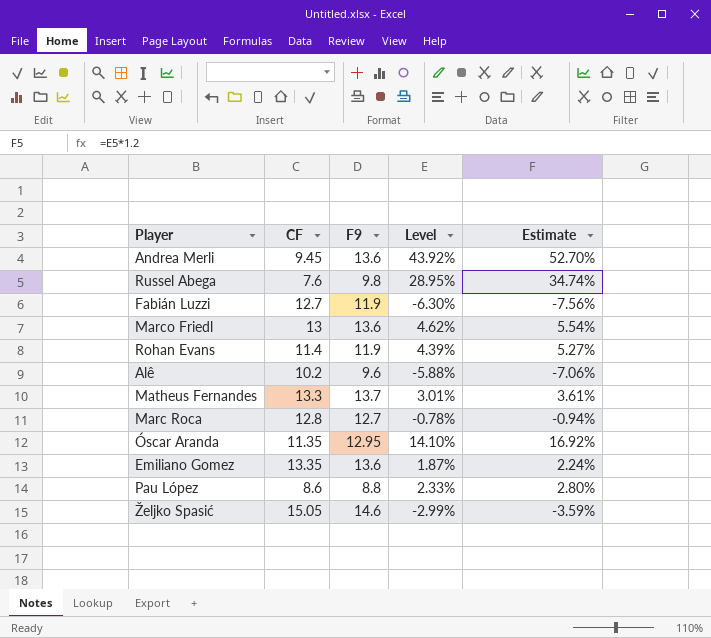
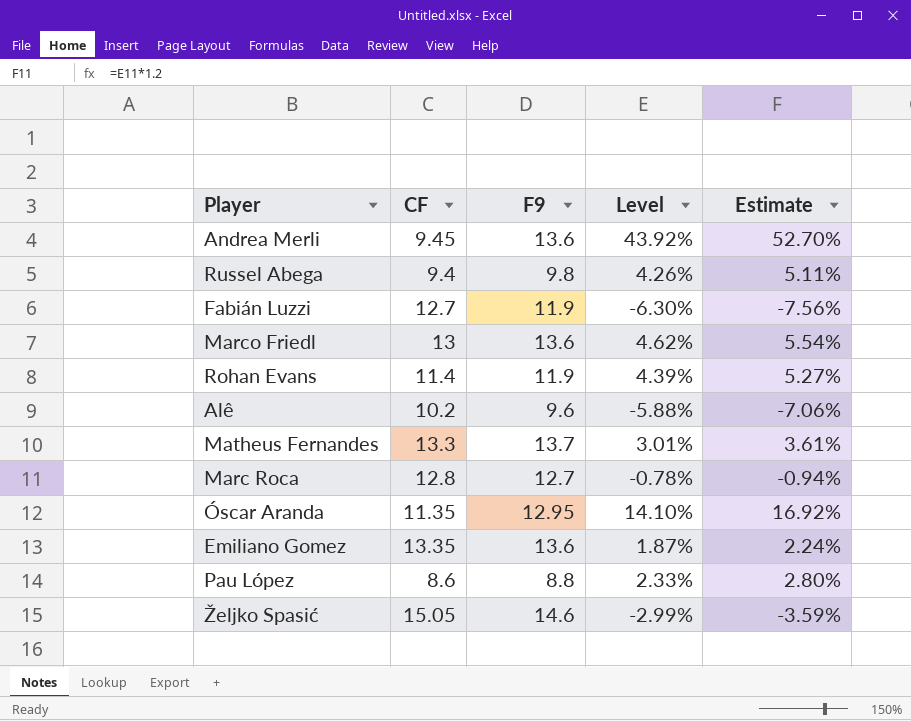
Russel Abega | CF: 7.6 -> 9.4
Russel Abega | Level: 28.95% -> 4.26%
Russel Abega | Estimate: 34.74% -> 5.11%

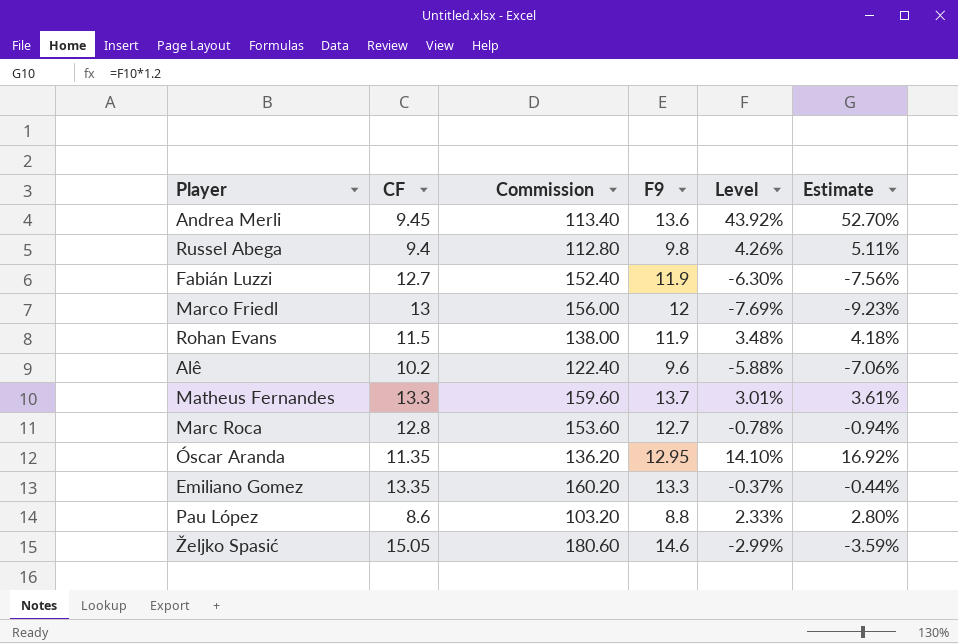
column Commission | formula: none -> [CF] * 12
Marco Friedl | F9: 13.6 -> 12
Marco Friedl | Level: 4.62% -> -7.69%
Marco Friedl | Estimate: 5.54% -> -9.23%
Rohan Evans | CF: 11.4 -> 11.5
Rohan Evans | Level: 4.39% -> 3.48%
Rohan Evans | Estimate: 5.27% -> 4.18%
Emiliano Gomez | F9: 13.6 -> 13.3
Emiliano Gomez | Level: 1.87% -> -0.37%
Emiliano Gomez | Estimate: 2.24% -> -0.44%

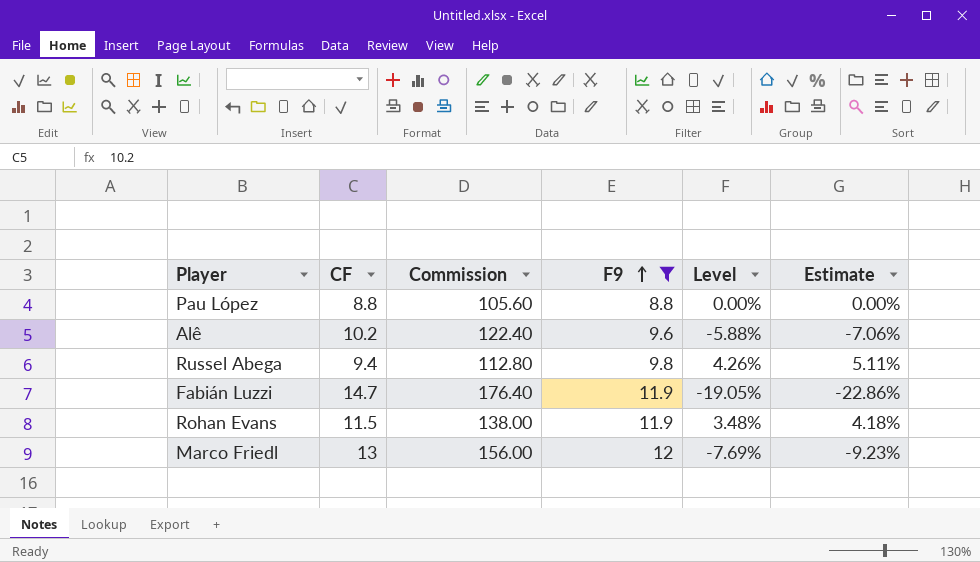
filter: none -> F9 <= 12
row order: none -> F9 ascending
Pau López | CF: 8.6 -> 8.8
Pau López | Commission: 103.20 -> 105.60
Pau López | Level: 2.33% -> 0.00%
Pau López | Estimate: 2.80% -> 0.00%
Fabián Luzzi | CF: 12.7 -> 14.7
Fabián Luzzi | Commission: 152.40 -> 176.40
Fabián Luzzi | Level: -6.30% -> -19.05%
Fabián Luzzi | Estimate: -7.56% -> -22.86%

